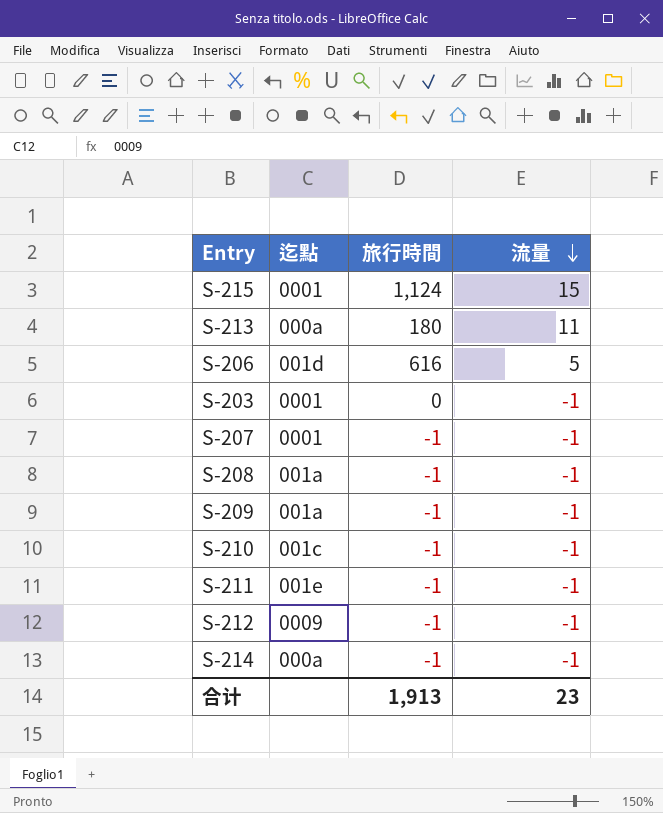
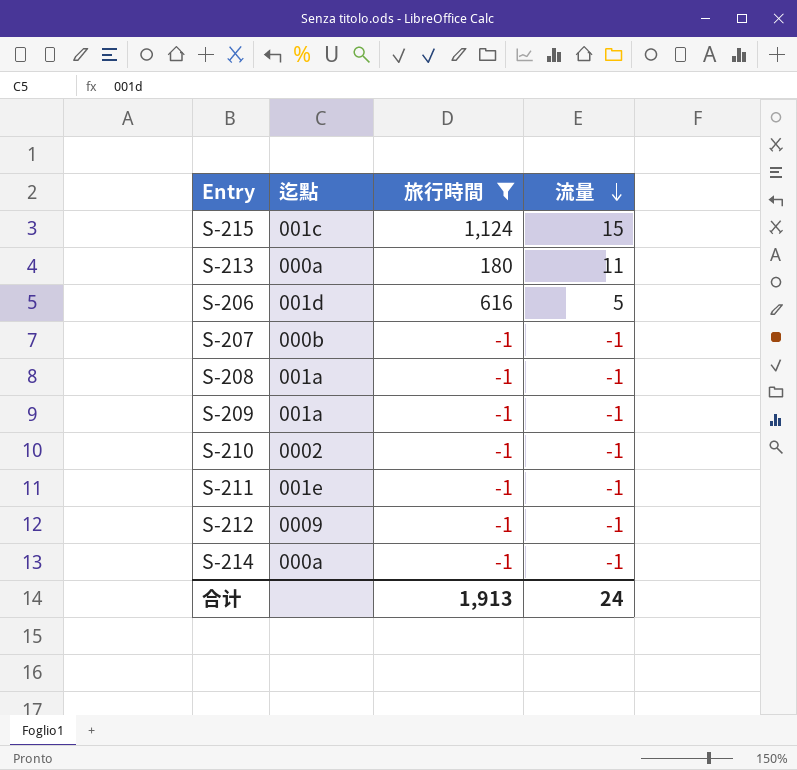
filter: none -> 旅行時間 != 0
S-215 | 迄點: 0001 -> 001c
S-207 | 迄點: 0001 -> 000b
S-210 | 迄點: 001c -> 0002
合计 | 流量: 23 -> 24

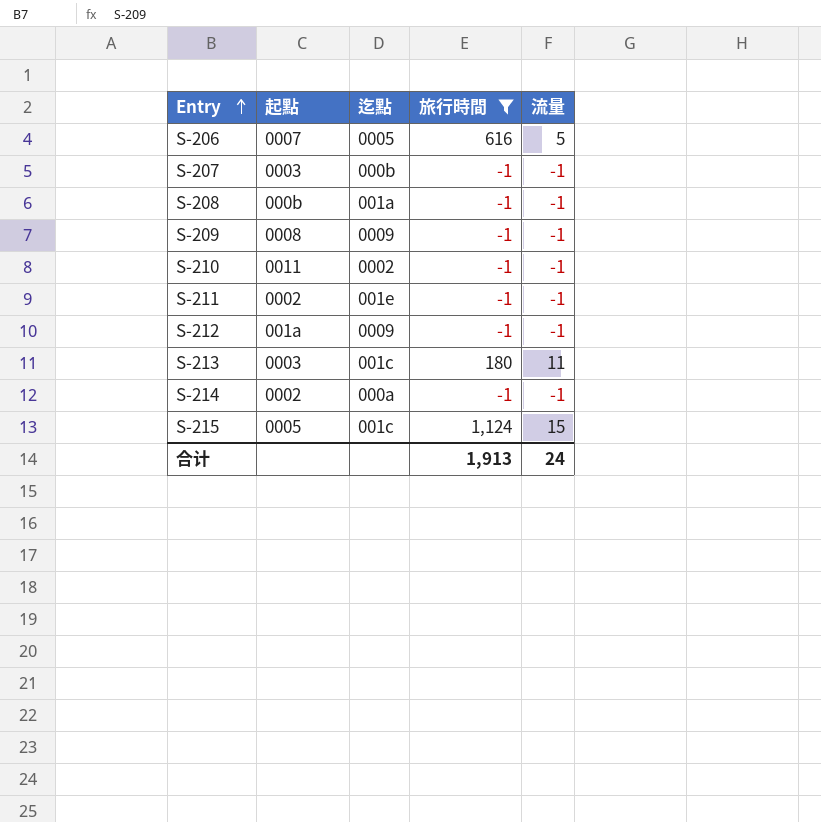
row order: 流量 descending -> Entry ascending
column 起點 | position: none -> 2
S-206 | 迄點: 001d -> 0005
S-209 | 迄點: 001a -> 0009
S-213 | 迄點: 000a -> 001c

